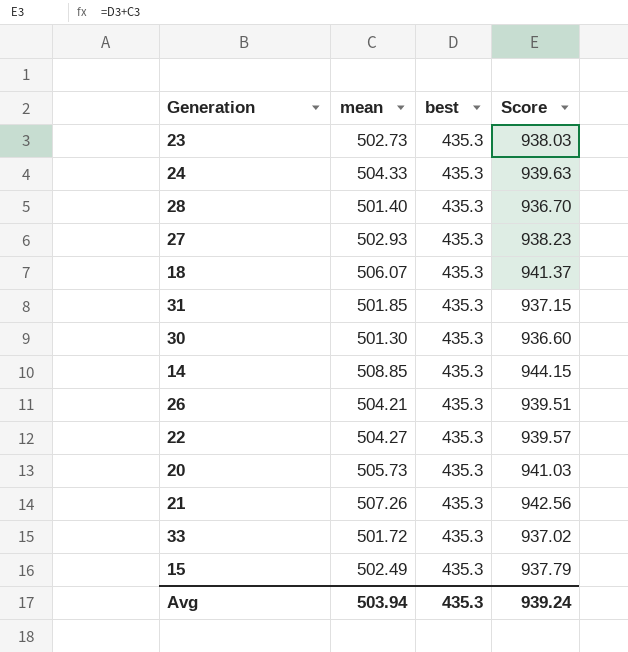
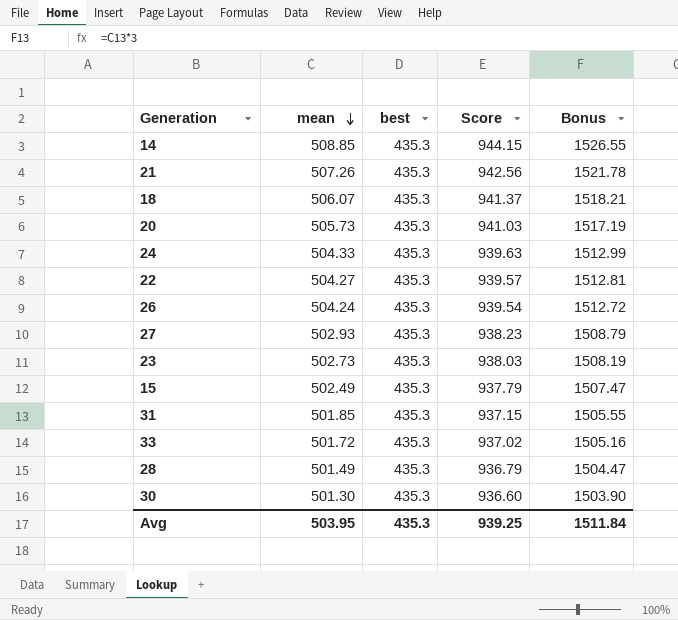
row order: none -> mean descending
column Bonus | formula: none -> [mean] * 3
26 | mean: 504.21 -> 504.24
26 | Score: 939.51 -> 939.54
28 | mean: 501.40 -> 501.49
28 | Score: 936.70 -> 936.79
Avg | mean: 503.94 -> 503.95
Avg | Score: 939.24 -> 939.25

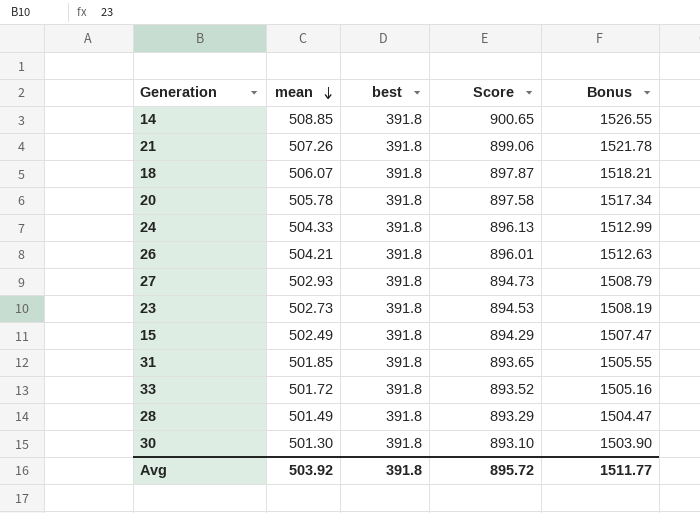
row 22: 504.27 | 435.3 | 939.57 | 1512.81 -> none
14 | best: 435.3 -> 391.8
14 | Score: 944.15 -> 900.65
21 | best: 435.3 -> 391.8
21 | Score: 942.56 -> 899.06
18 | best: 435.3 -> 391.8
18 | Score: 941.37 -> 897.87
20 | mean: 505.73 -> 505.78
20 | best: 435.3 -> 391.8
20 | Score: 941.03 -> 897.58
20 | Bonus: 1517.19 -> 1517.34
24 | best: 435.3 -> 391.8
24 | Score: 939.63 -> 896.13
26 | mean: 504.24 -> 504.21
26 | best: 435.3 -> 391.8
26 | Score: 939.54 -> 896.01
26 | Bonus: 1512.72 -> 1512.63
27 | best: 435.3 -> 391.8
27 | Score: 938.23 -> 894.73
23 | best: 435.3 -> 391.8
23 | Score: 938.03 -> 894.53
15 | best: 435.3 -> 391.8
15 | Score: 937.79 -> 894.29
31 | best: 435.3 -> 391.8
31 | Score: 937.15 -> 893.65
33 | best: 435.3 -> 391.8
33 | Score: 937.02 -> 893.52
28 | best: 435.3 -> 391.8
28 | Score: 936.79 -> 893.29
30 | best: 435.3 -> 391.8
30 | Score: 936.60 -> 893.10
Avg | mean: 503.95 -> 503.92
Avg | best: 435.3 -> 391.8
Avg | Score: 939.25 -> 895.72
Avg | Bonus: 1511.84 -> 1511.77

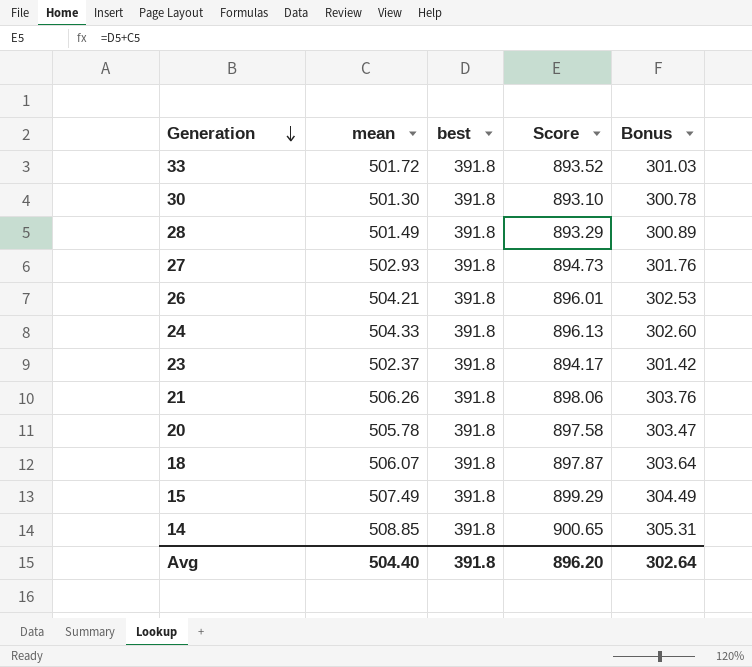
row order: mean descending -> Generation descending
column Bonus | formula: [mean] * 3 -> [mean] * 0.6
row 31: 501.85 | 391.8 | 893.65 | 1505.55 -> none
23 | mean: 502.73 -> 502.37
23 | Score: 894.53 -> 894.17
21 | mean: 507.26 -> 506.26
21 | Score: 899.06 -> 898.06
15 | mean: 502.49 -> 507.49
15 | Score: 894.29 -> 899.29
Avg | mean: 503.92 -> 504.40
Avg | Score: 895.72 -> 896.20
Avg | Bonus: 1511.77 -> 302.64

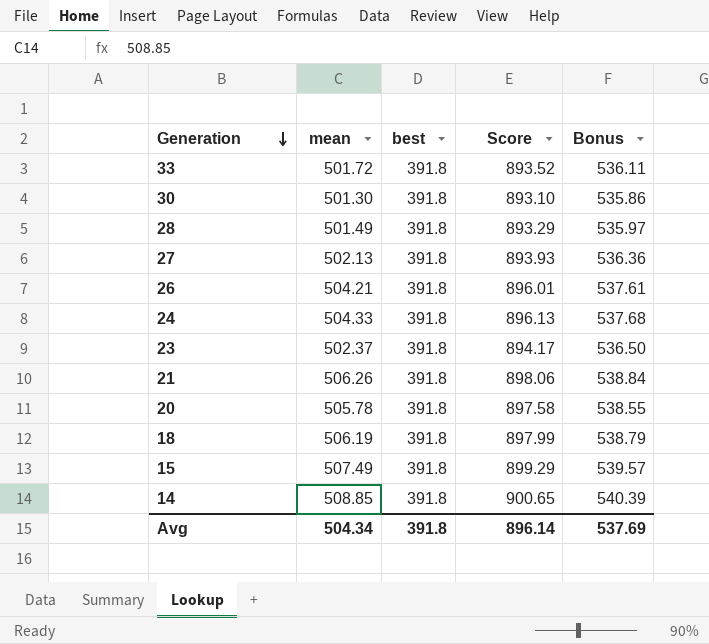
column Bonus | formula: [mean] * 0.6 -> [Score] * 0.6
27 | mean: 502.93 -> 502.13
27 | Score: 894.73 -> 893.93
18 | mean: 506.07 -> 506.19
18 | Score: 897.87 -> 897.99
Avg | mean: 504.40 -> 504.34
Avg | Score: 896.20 -> 896.14
Avg | Bonus: 302.64 -> 537.69

